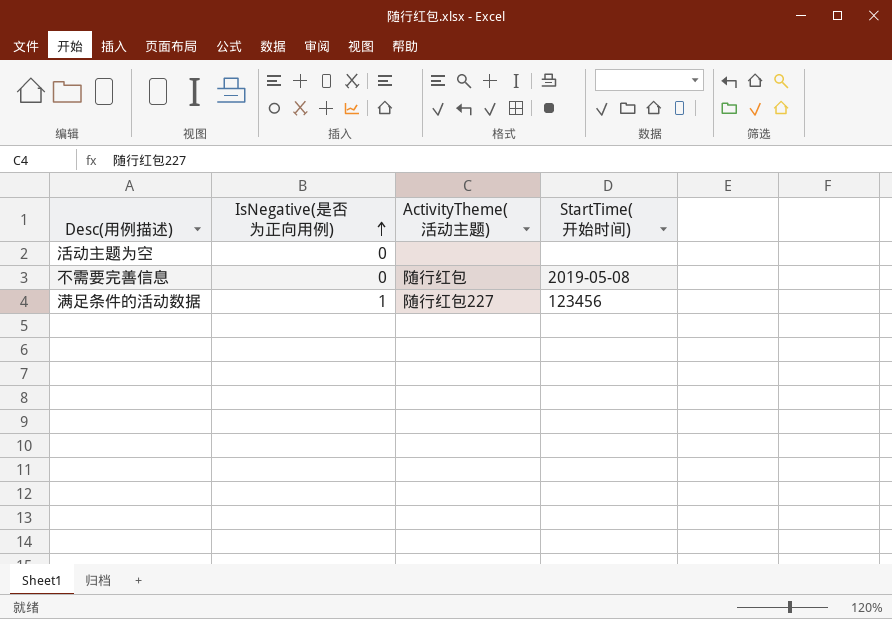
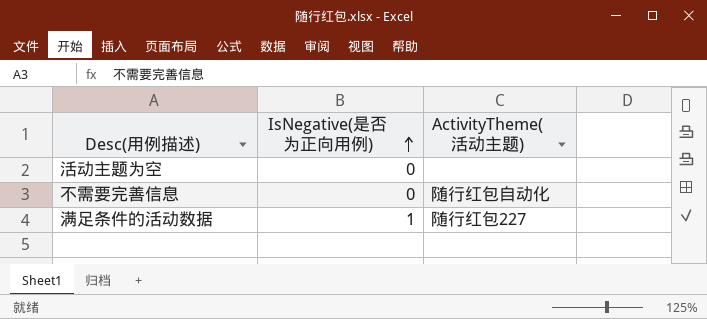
column StartTime(开始时间) | position: 4 -> none
不需要完善信息 | ActivityTheme(活动主题): 随行红包 -> 随行红包自动化

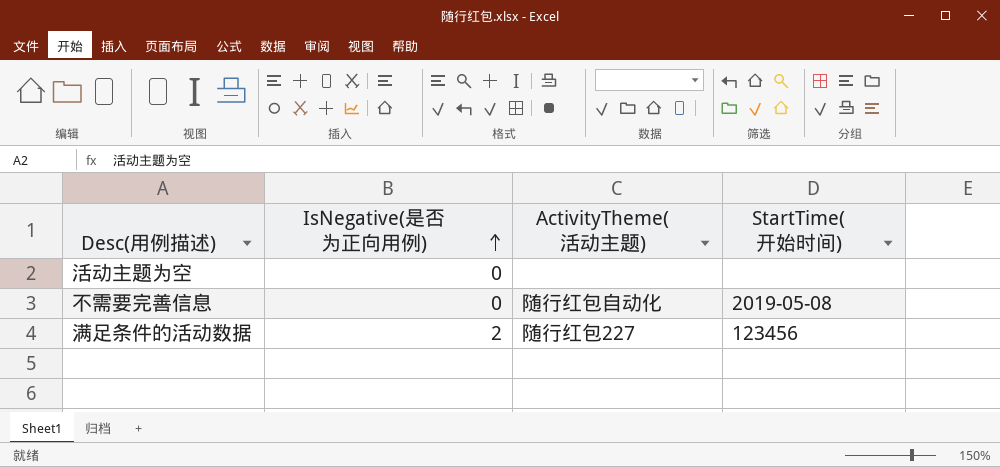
column StartTime(开始时间) | position: none -> 4
满足条件的活动数据 | IsNegative(是否为正向用例): 1 -> 2

